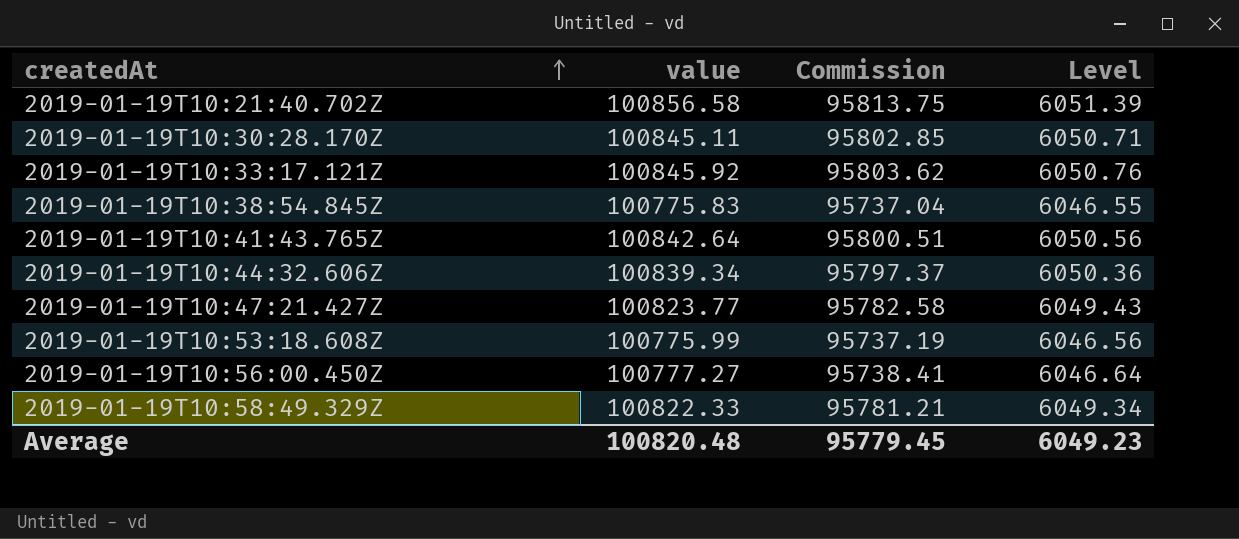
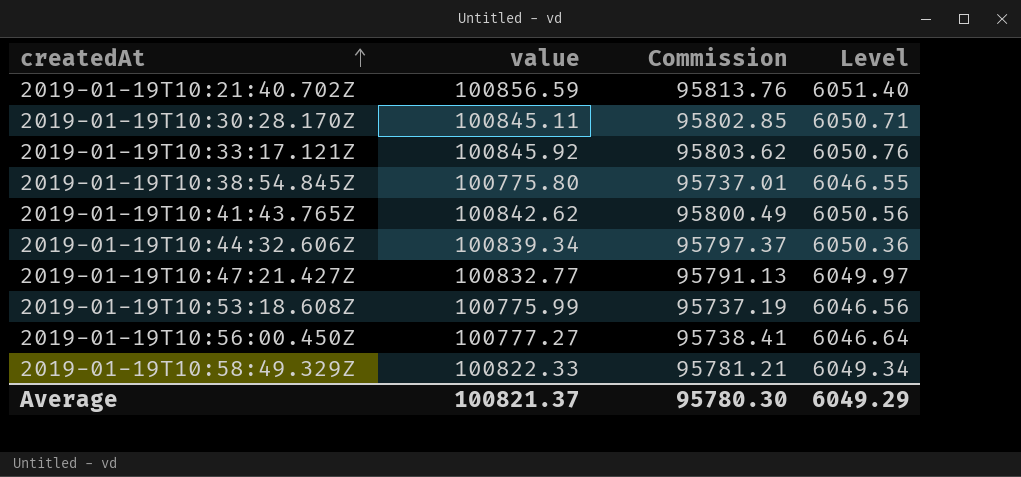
2019-01-19T10:21:40.702Z | value: 100856.58 -> 100856.59
2019-01-19T10:21:40.702Z | Commission: 95813.75 -> 95813.76
2019-01-19T10:21:40.702Z | Level: 6051.39 -> 6051.40
2019-01-19T10:38:54.845Z | value: 100775.83 -> 100775.80
2019-01-19T10:38:54.845Z | Commission: 95737.04 -> 95737.01
2019-01-19T10:41:43.765Z | value: 100842.64 -> 100842.62
2019-01-19T10:41:43.765Z | Commission: 95800.51 -> 95800.49
2019-01-19T10:47:21.427Z | value: 100823.77 -> 100832.77
2019-01-19T10:47:21.427Z | Commission: 95782.58 -> 95791.13
2019-01-19T10:47:21.427Z | Level: 6049.43 -> 6049.97
Average | value: 100820.48 -> 100821.37
Average | Commission: 95779.45 -> 95780.30
Average | Level: 6049.23 -> 6049.29

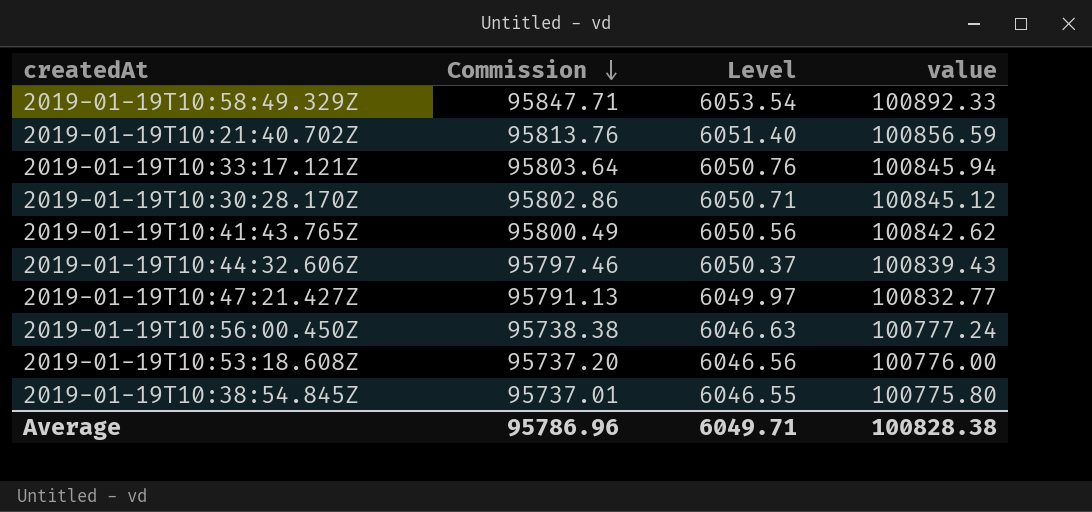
row order: createdAt ascending -> Commission descending
column value | position: 2 -> 4
2019-01-19T10:58:49.329Z | Commission: 95781.21 -> 95847.71
2019-01-19T10:58:49.329Z | Level: 6049.34 -> 6053.54
2019-01-19T10:58:49.329Z | value: 100822.33 -> 100892.33
2019-01-19T10:33:17.121Z | Commission: 95803.62 -> 95803.64
2019-01-19T10:33:17.121Z | value: 100845.92 -> 100845.94
2019-01-19T10:30:28.170Z | Commission: 95802.85 -> 95802.86
2019-01-19T10:30:28.170Z | value: 100845.11 -> 100845.12
2019-01-19T10:44:32.606Z | Commission: 95797.37 -> 95797.46
2019-01-19T10:44:32.606Z | Level: 6050.36 -> 6050.37
2019-01-19T10:44:32.606Z | value: 100839.34 -> 100839.43
2019-01-19T10:56:00.450Z | Commission: 95738.41 -> 95738.38
2019-01-19T10:56:00.450Z | Level: 6046.64 -> 6046.63
2019-01-19T10:56:00.450Z | value: 100777.27 -> 100777.24
2019-01-19T10:53:18.608Z | Commission: 95737.19 -> 95737.20
2019-01-19T10:53:18.608Z | value: 100775.99 -> 100776.00
Average | Commission: 95780.30 -> 95786.96
Average | Level: 6049.29 -> 6049.71
Average | value: 100821.37 -> 100828.38

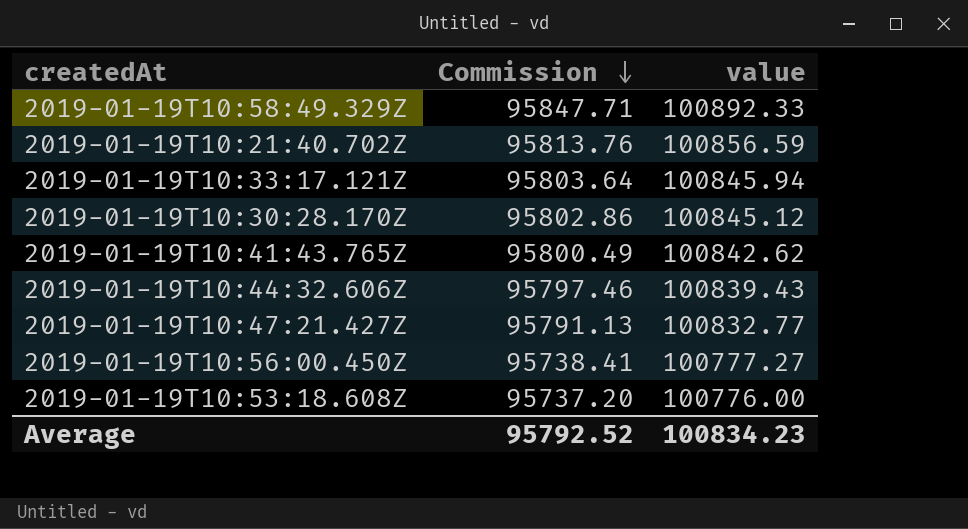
column Level | formula: [value] * 0.06 -> none
row 2019-01-19T10:38:54.845Z: 95737.01 | 6046.55 | 100775.80 -> none
2019-01-19T10:56:00.450Z | Commission: 95738.38 -> 95738.41
2019-01-19T10:56:00.450Z | value: 100777.24 -> 100777.27
Average | Commission: 95786.96 -> 95792.52
Average | value: 100828.38 -> 100834.23

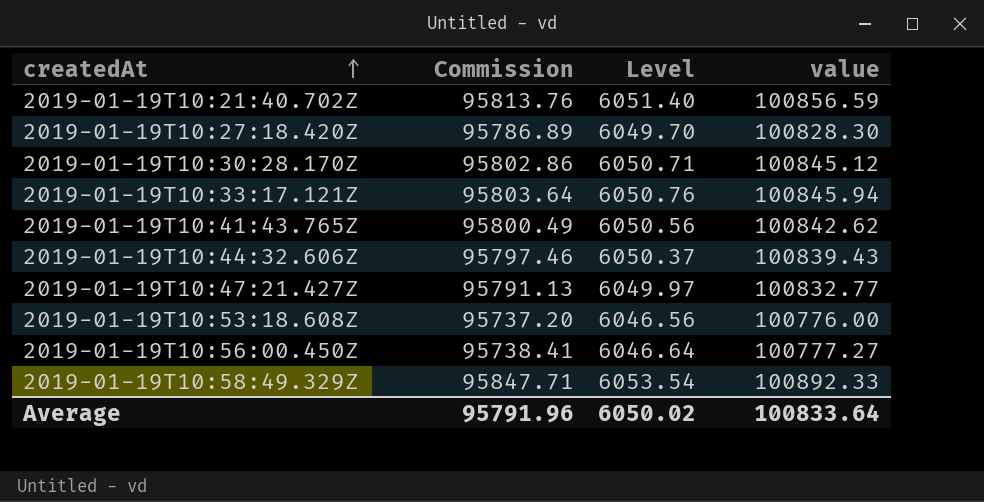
row order: Commission descending -> createdAt ascending
column Level | formula: none -> [value] * 0.06
row 2019-01-19T10:27:18.420Z: none -> 95786.89 | 6049.70 | 100828.30
Average | Commission: 95792.52 -> 95791.96
Average | value: 100834.23 -> 100833.64

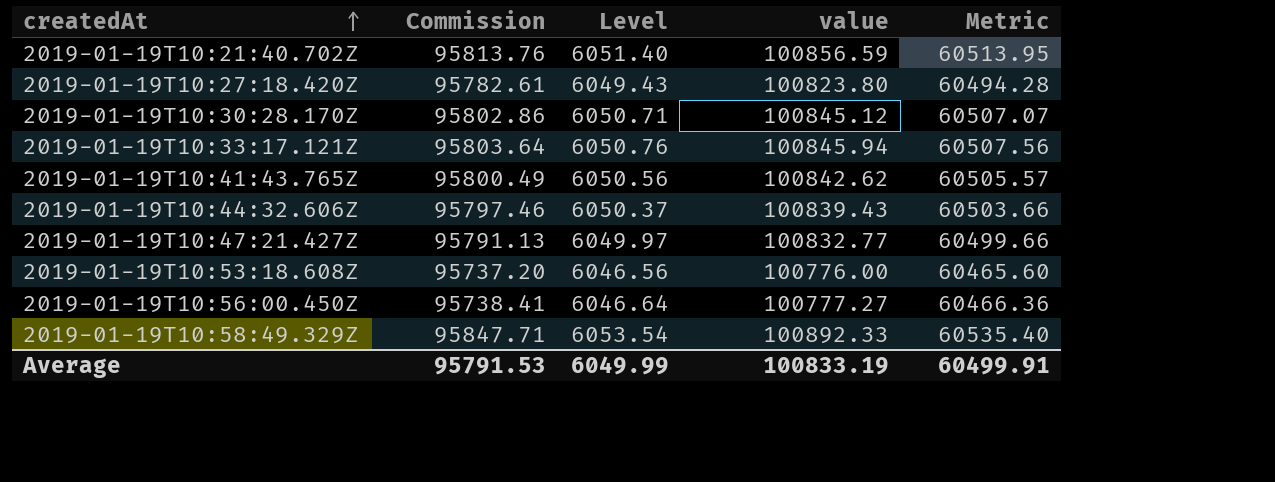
column Metric | formula: none -> [value] * 0.6
2019-01-19T10:27:18.420Z | Commission: 95786.89 -> 95782.61
2019-01-19T10:27:18.420Z | Level: 6049.70 -> 6049.43
2019-01-19T10:27:18.420Z | value: 100828.30 -> 100823.80
Average | Commission: 95791.96 -> 95791.53
Average | Level: 6050.02 -> 6049.99
Average | value: 100833.64 -> 100833.19

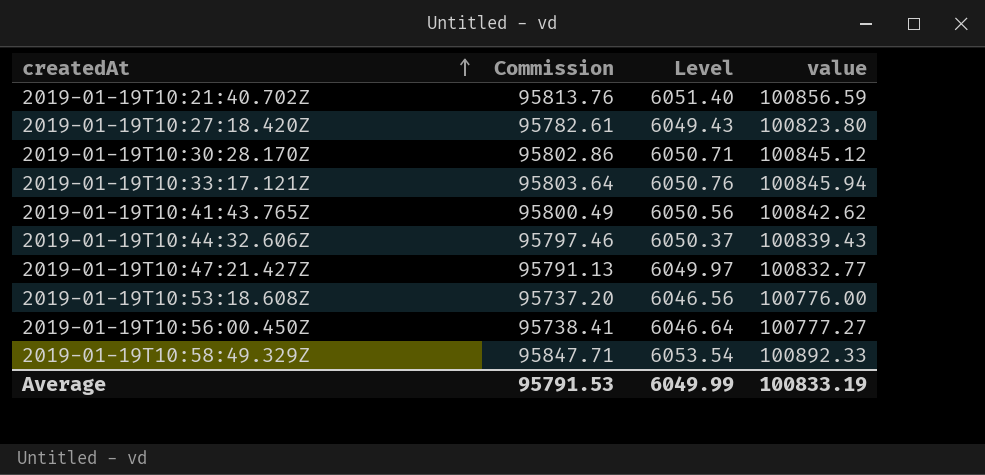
column Metric | formula: [value] * 0.6 -> none

